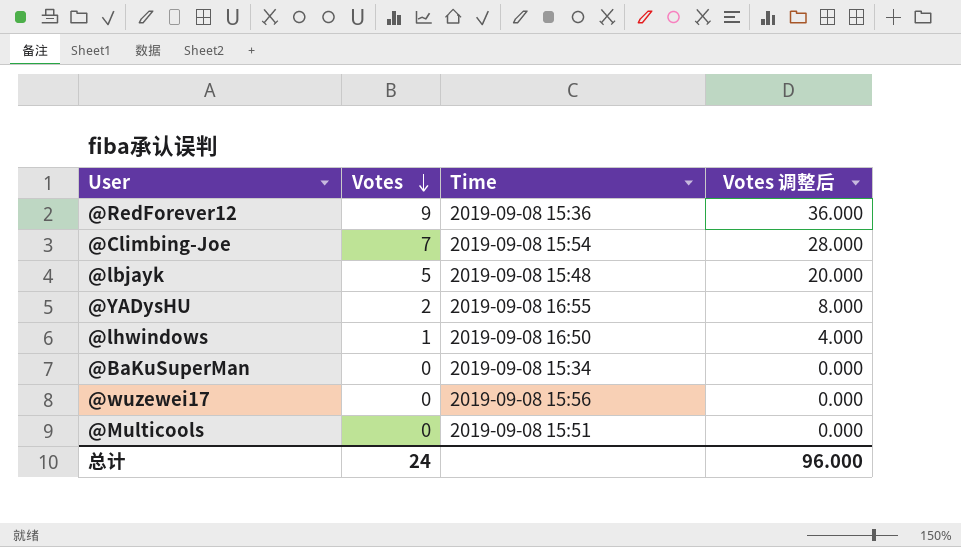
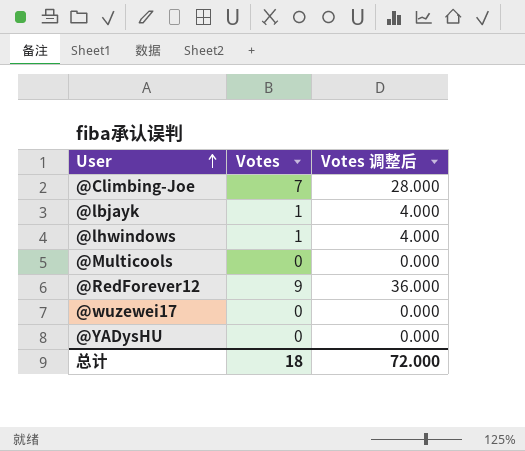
row order: Votes descending -> User ascending
column Time | position: 3 -> none
row @BaKuSuperMan: 0 | 2019-09-08 15:34 | 0.000 -> none
@lbjayk | Votes: 5 -> 1
@lbjayk | Votes 调整后: 20.000 -> 4.000
@YADysHU | Votes: 2 -> 0
@YADysHU | Votes 调整后: 8.000 -> 0.000
总计 | Votes: 24 -> 18
总计 | Votes 调整后: 96.000 -> 72.000

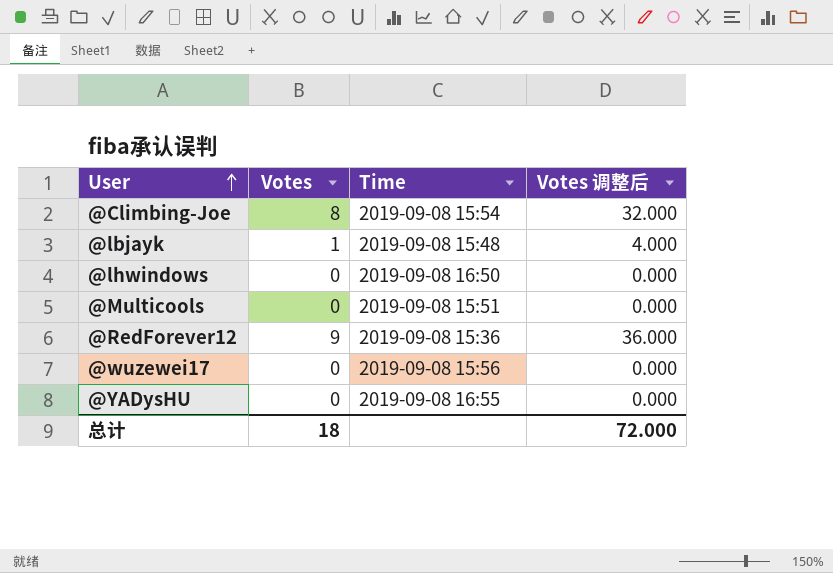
column Time | position: none -> 3
@Climbing-Joe | Votes: 7 -> 8
@Climbing-Joe | Votes 调整后: 28.000 -> 32.000
@lhwindows | Votes: 1 -> 0
@lhwindows | Votes 调整后: 4.000 -> 0.000

